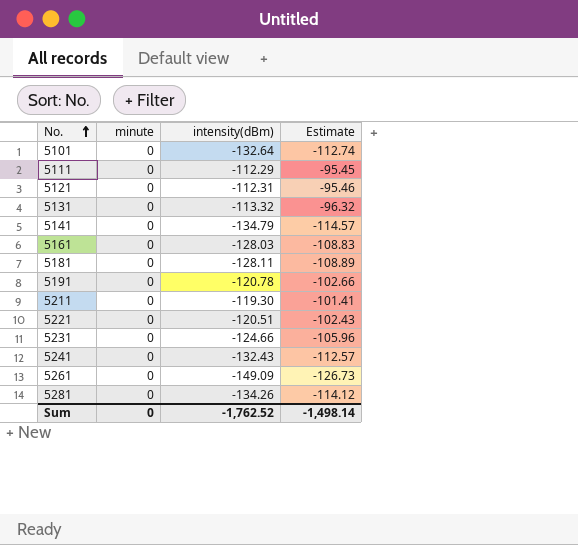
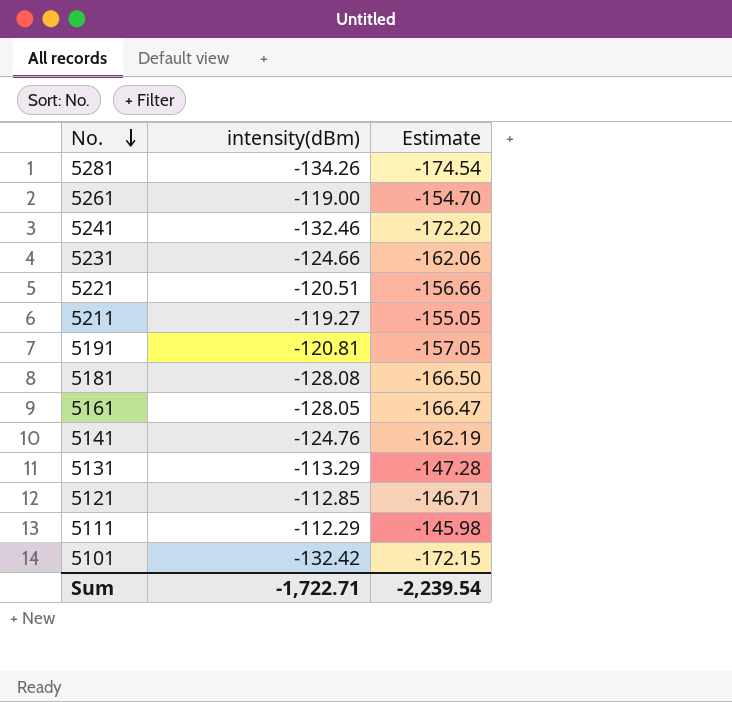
row order: No. ascending -> No. descending
column minute | position: 2 -> none
column Estimate | formula: [intensity(dBm)] * 0.85 -> [intensity(dBm)] * 1.3
5261 | intensity(dBm): -149.09 -> -119.00
5241 | intensity(dBm): -132.43 -> -132.46
5211 | intensity(dBm): -119.30 -> -119.27
5191 | intensity(dBm): -120.78 -> -120.81
5181 | intensity(dBm): -128.11 -> -128.08
5161 | intensity(dBm): -128.03 -> -128.05
5141 | intensity(dBm): -134.79 -> -124.76
5131 | intensity(dBm): -113.32 -> -113.29
5121 | intensity(dBm): -112.31 -> -112.85
5101 | intensity(dBm): -132.64 -> -132.42
Sum | intensity(dBm): -1,762.52 -> -1,722.71
Sum | Estimate: -1,498.14 -> -2,239.54

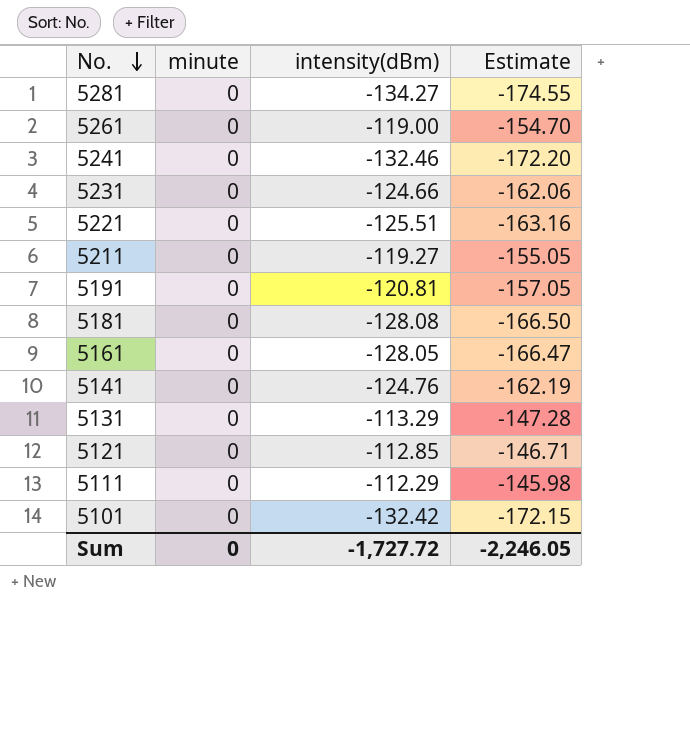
column minute | position: none -> 2
5281 | intensity(dBm): -134.26 -> -134.27
5281 | Estimate: -174.54 -> -174.55
5221 | intensity(dBm): -120.51 -> -125.51
5221 | Estimate: -156.66 -> -163.16
Sum | intensity(dBm): -1,722.71 -> -1,727.72
Sum | Estimate: -2,239.54 -> -2,246.05

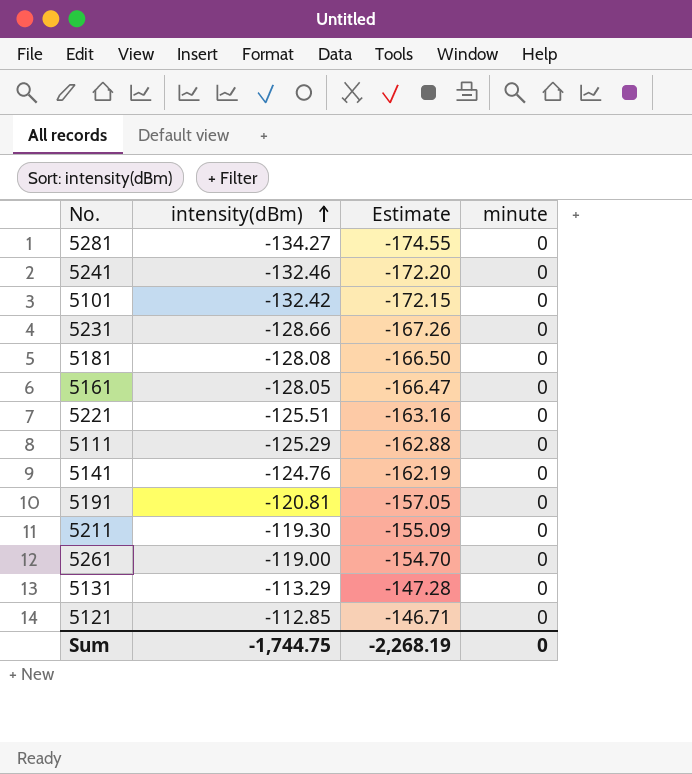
row order: No. descending -> intensity(dBm) ascending
column minute | position: 2 -> 4
5231 | intensity(dBm): -124.66 -> -128.66
5231 | Estimate: -162.06 -> -167.26
5111 | intensity(dBm): -112.29 -> -125.29
5111 | Estimate: -145.98 -> -162.88
5211 | intensity(dBm): -119.27 -> -119.30
5211 | Estimate: -155.05 -> -155.09
Sum | intensity(dBm): -1,727.72 -> -1,744.75
Sum | Estimate: -2,246.05 -> -2,268.19

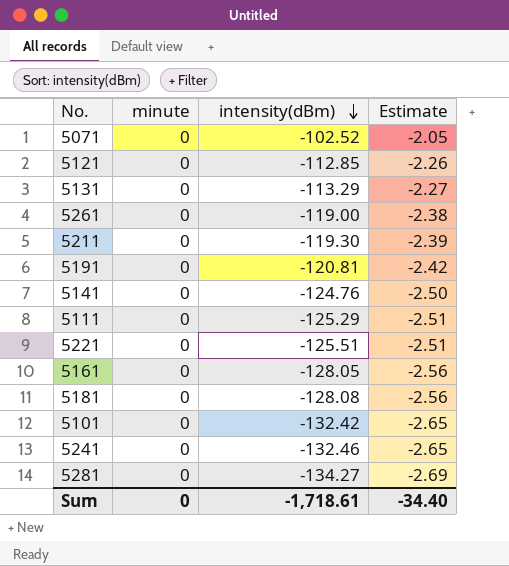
row order: intensity(dBm) ascending -> intensity(dBm) descending
column minute | position: 4 -> 2
column Estimate | formula: [intensity(dBm)] * 1.3 -> [intensity(dBm)] * 0.02
row 5231: -128.66 | -167.26 | 0 -> none
row 5071: none -> 0 | -102.52 | -2.05
Sum | intensity(dBm): -1,744.75 -> -1,718.61
Sum | Estimate: -2,268.19 -> -34.40

